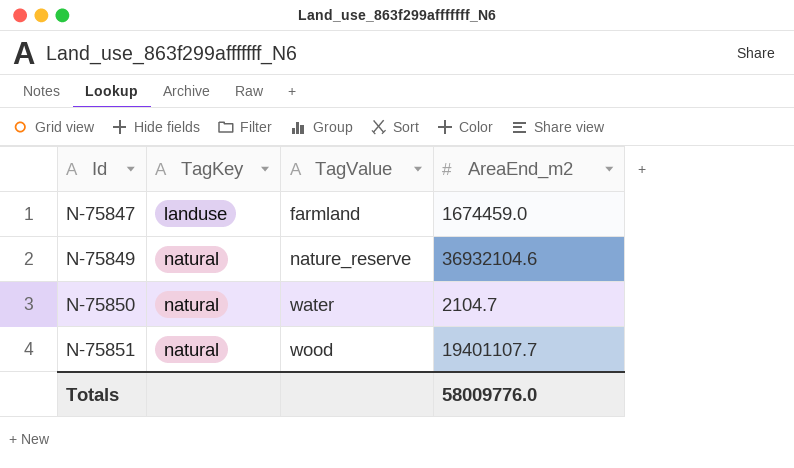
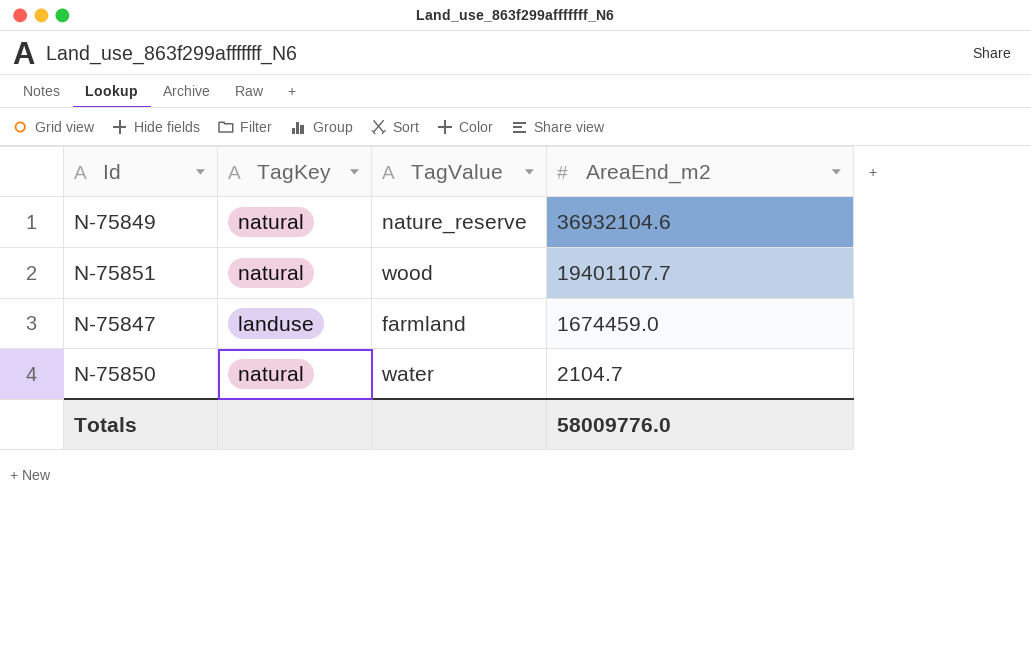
row order: Id ascending -> AreaEnd_m2 descending

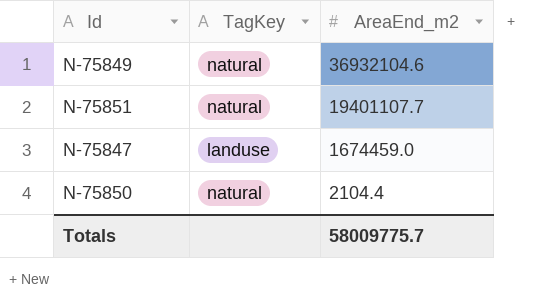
column TagValue | position: 3 -> none
N-75850 | AreaEnd_m2: 2104.7 -> 2104.4
Totals | AreaEnd_m2: 58009776.0 -> 58009775.7

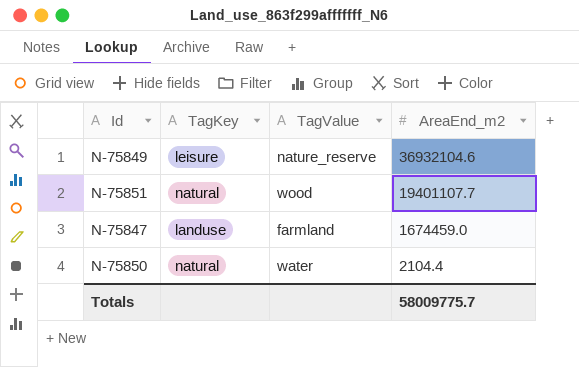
column TagValue | position: none -> 3
N-75849 | TagKey: natural -> leisure

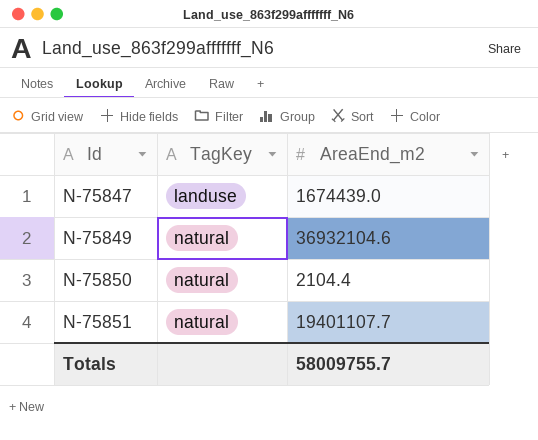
row order: AreaEnd_m2 descending -> Id ascending
column TagValue | position: 3 -> none
N-75847 | AreaEnd_m2: 1674459.0 -> 1674439.0
N-75849 | TagKey: leisure -> natural
Totals | AreaEnd_m2: 58009775.7 -> 58009755.7

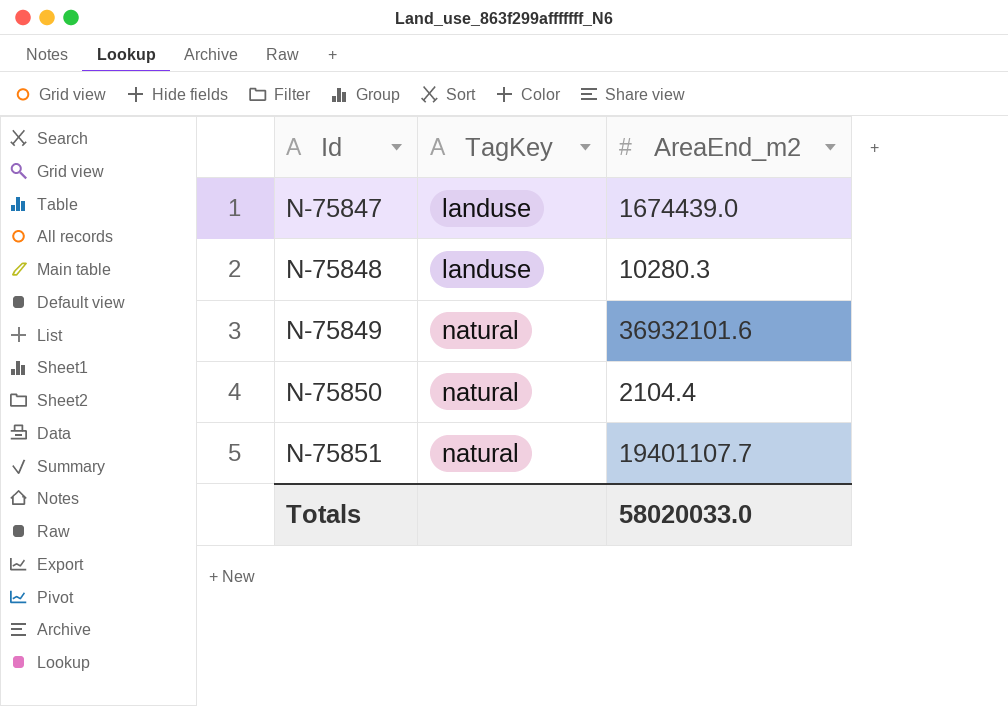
row N-75848: none -> landuse | 10280.3
N-75849 | AreaEnd_m2: 36932104.6 -> 36932101.6
Totals | AreaEnd_m2: 58009755.7 -> 58020033.0

